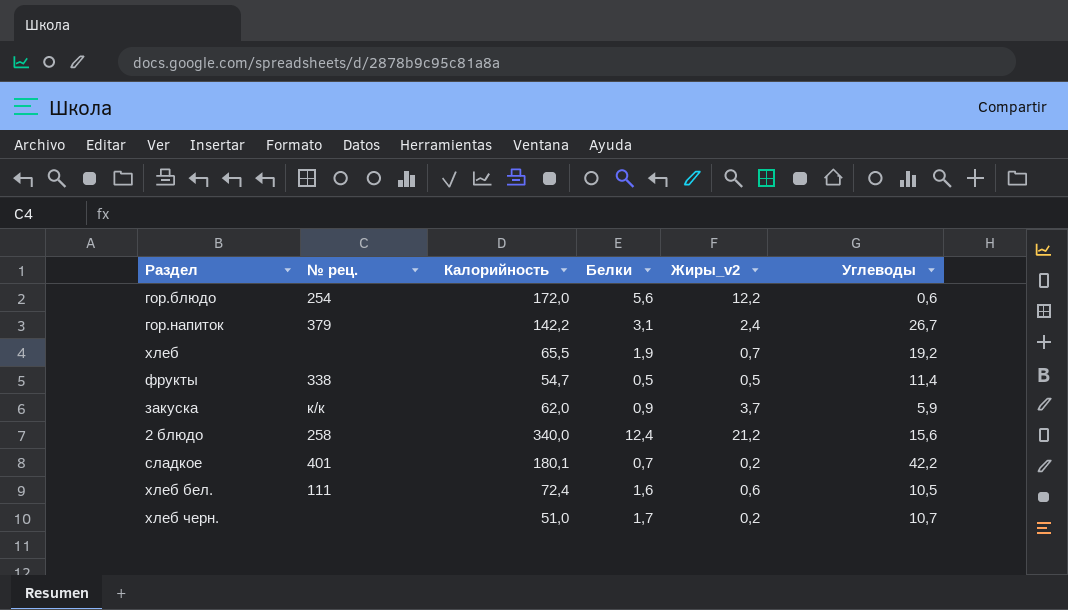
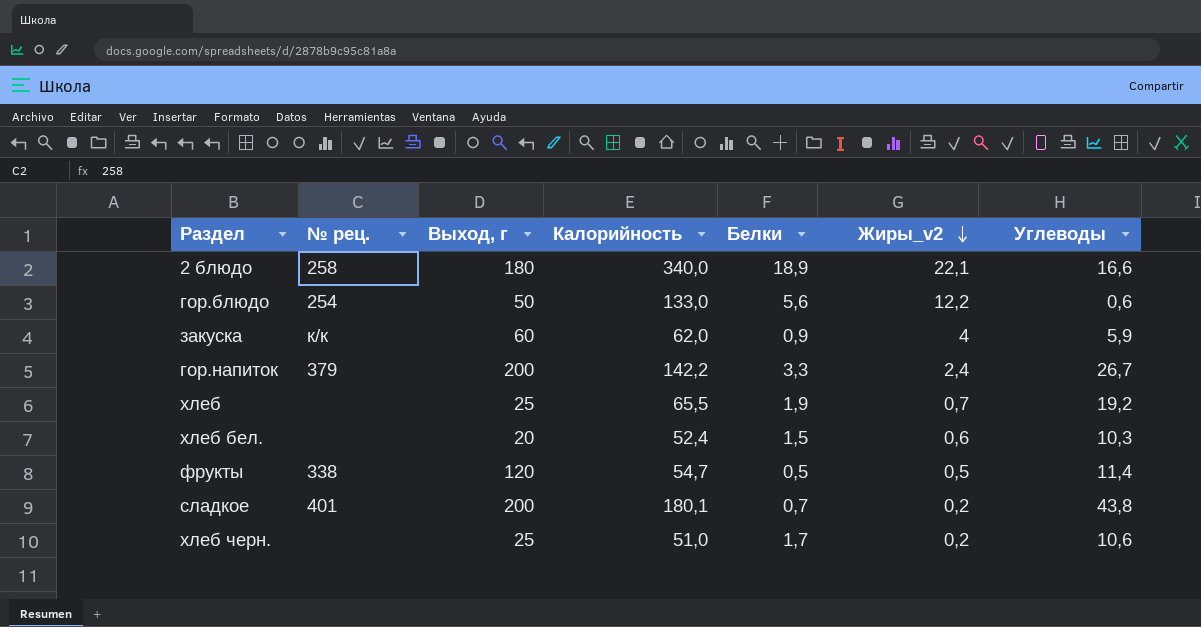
row order: none -> Жиры_v2 descending
column Выход, г | position: none -> 3
2 блюдо | Белки: 12,4 -> 18,9
2 блюдо | Жиры_v2: 21,2 -> 22,1
2 блюдо | Углеводы: 15,6 -> 16,6
гор.блюдо | Калорийность: 172,0 -> 133,0
закуска | Жиры_v2: 3,7 -> 4
гор.напиток | Белки: 3,1 -> 3,3
хлеб бел. | № рец.: 111 -> none
хлеб бел. | Калорийность: 72,4 -> 52,4
хлеб бел. | Белки: 1,6 -> 1,5
хлеб бел. | Углеводы: 10,5 -> 10,3
сладкое | Углеводы: 42,2 -> 43,8
хлеб черн. | Углеводы: 10,7 -> 10,6

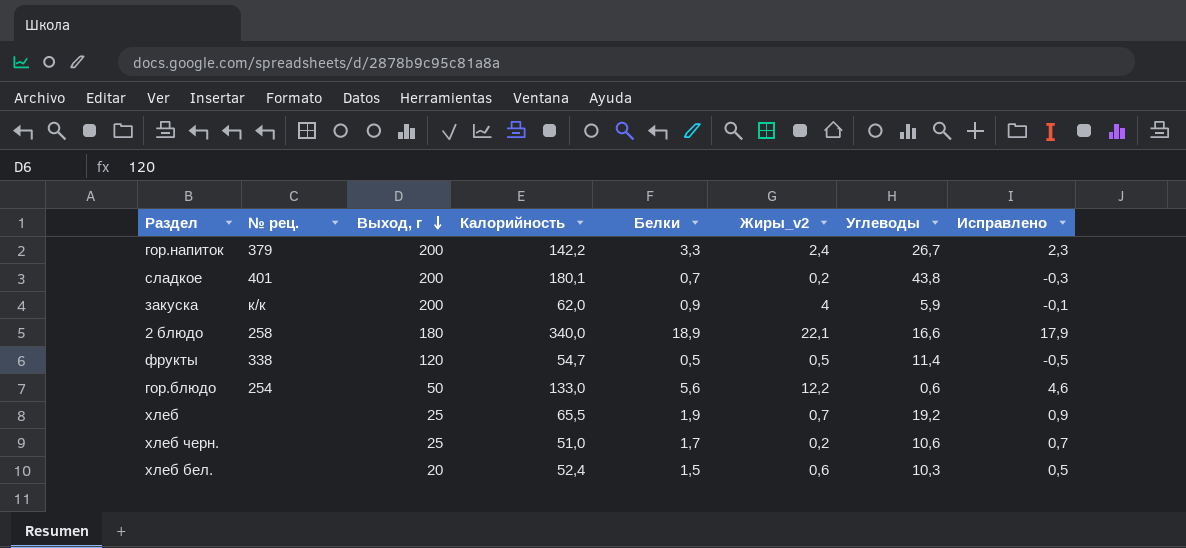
row order: Жиры_v2 descending -> Выход, г descending
column Исправлено | formula: none -> [Белки] - 1
закуска | Выход, г: 60 -> 200

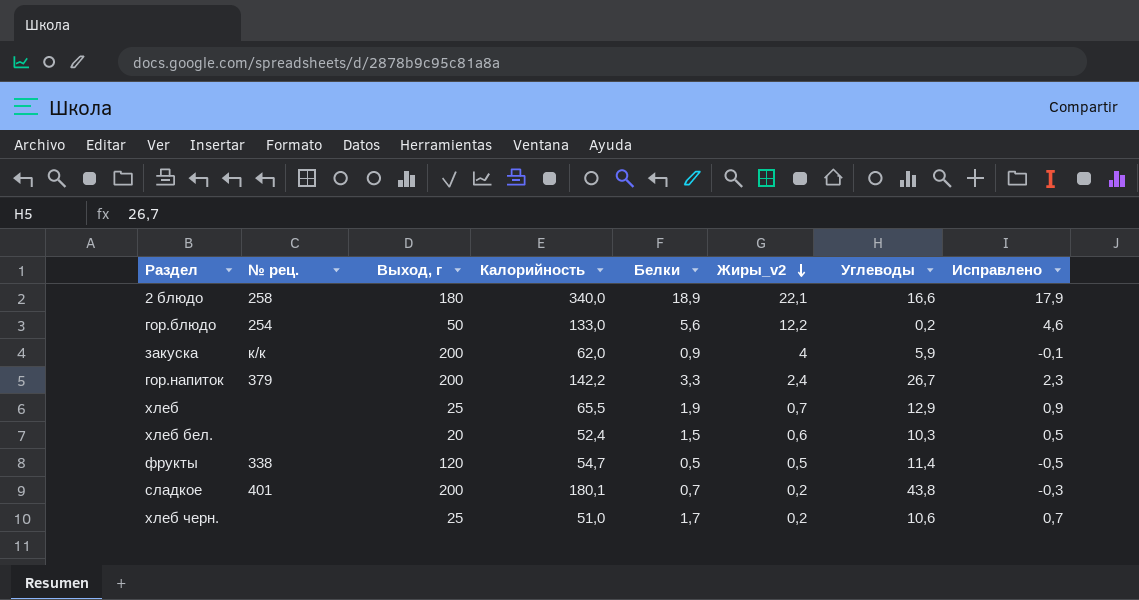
row order: Выход, г descending -> Жиры_v2 descending
гор.блюдо | Углеводы: 0,6 -> 0,2
хлеб | Углеводы: 19,2 -> 12,9

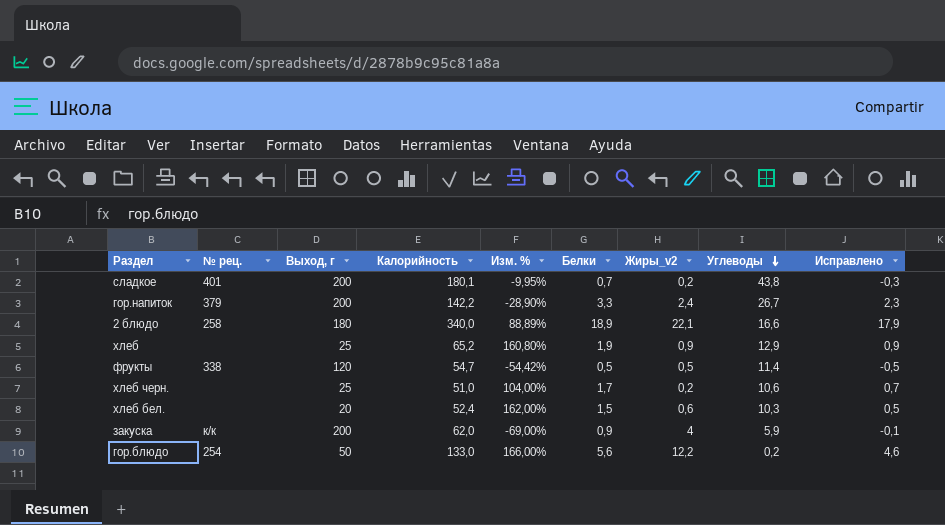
row order: Жиры_v2 descending -> Углеводы descending
column Изм. % | formula: none -> ([Калорийность] - [Выход, г]) / [Выход, г]
хлеб | Калорийность: 65,5 -> 65,2
хлеб | Жиры_v2: 0,7 -> 0,9

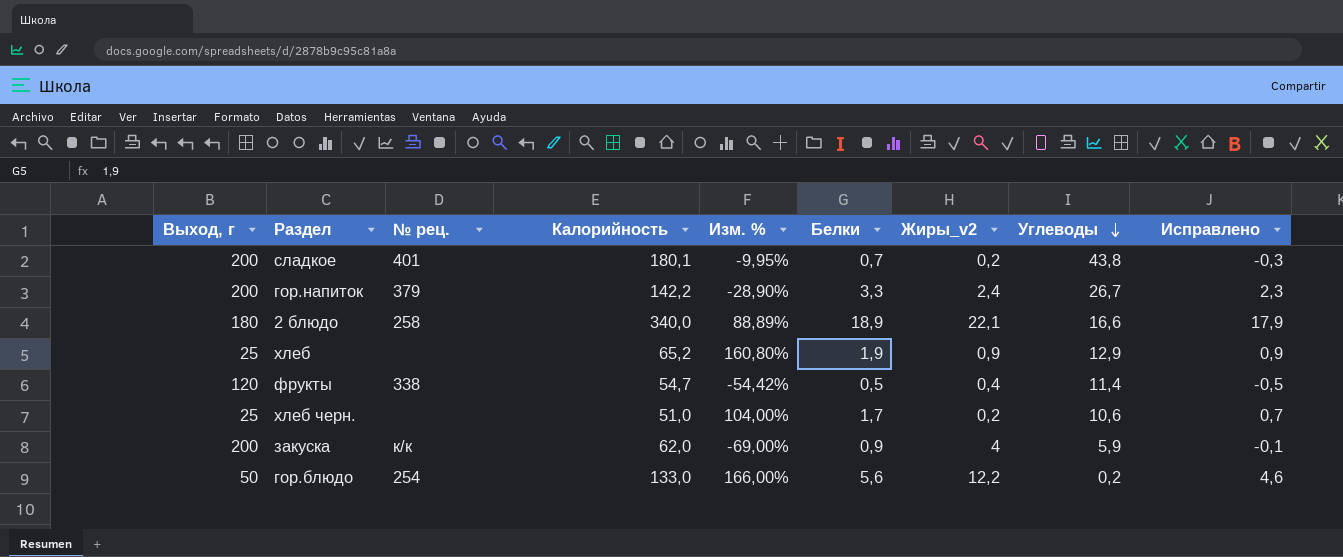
column Выход, г | position: 3 -> 1
row хлеб бел.: none | 20 | 52,4 | 162,00% | 1,5 | 0,6 | 10,3 | 0,5 -> none
фрукты | Жиры_v2: 0,5 -> 0,4

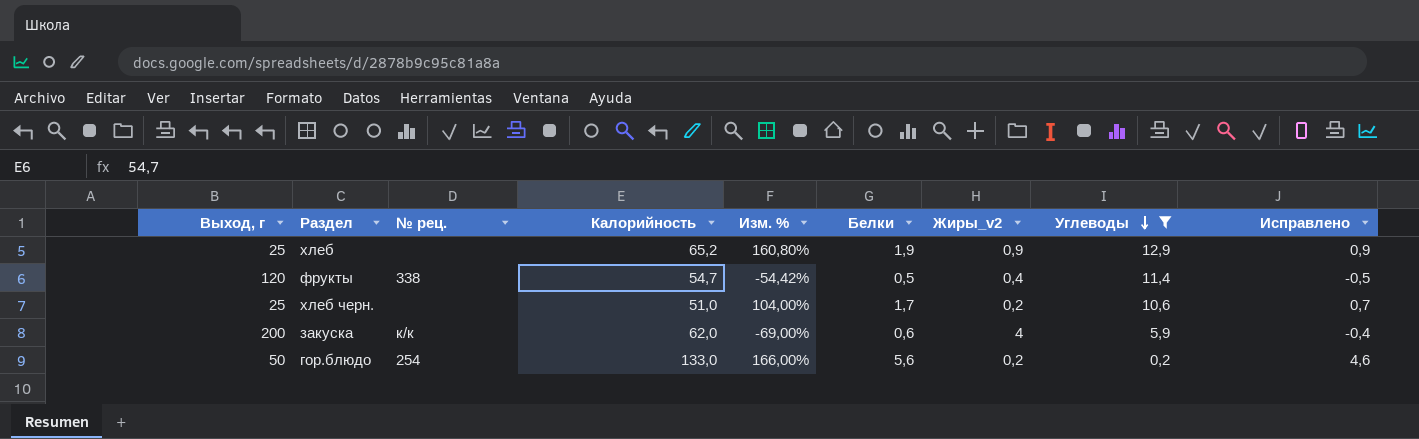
filter: none -> Углеводы <= 12,9
закуска | Белки: 0,9 -> 0,6
закуска | Исправлено: -0,1 -> -0,4
гор.блюдо | Жиры_v2: 12,2 -> 0,2

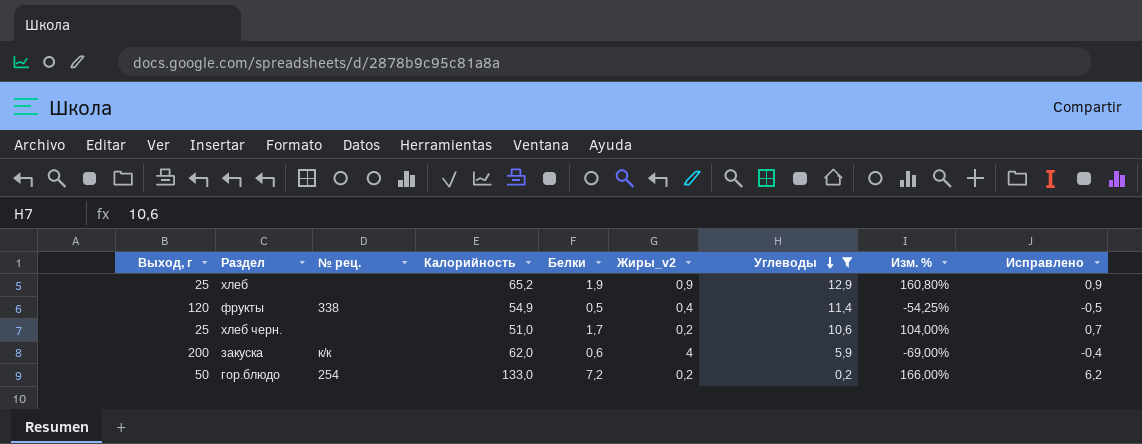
column Изм. % | position: 5 -> 8
фрукты | Калорийность: 54,7 -> 54,9
фрукты | Изм. %: -54,42% -> -54,25%
гор.блюдо | Белки: 5,6 -> 7,2
гор.блюдо | Исправлено: 4,6 -> 6,2

